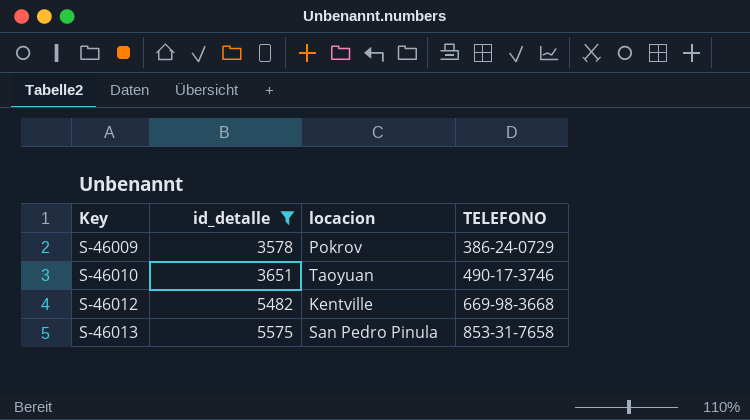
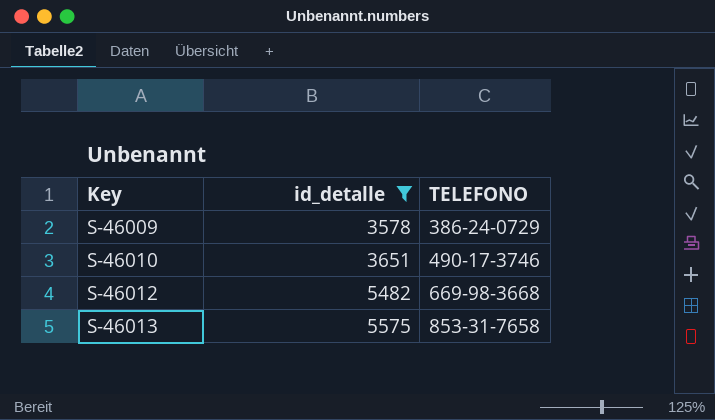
column locacion | position: 3 -> none

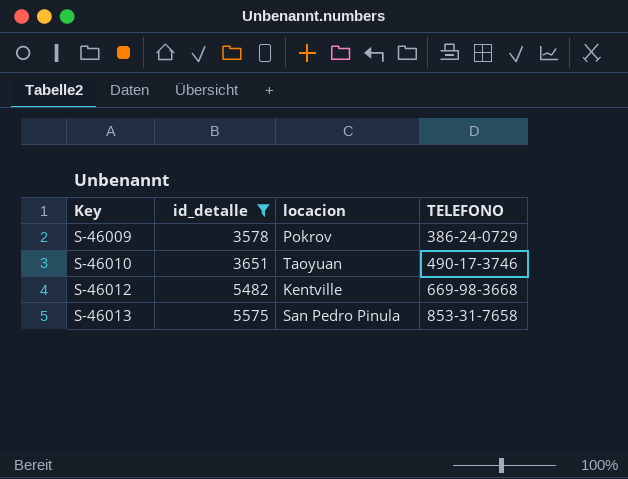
column locacion | position: none -> 3

